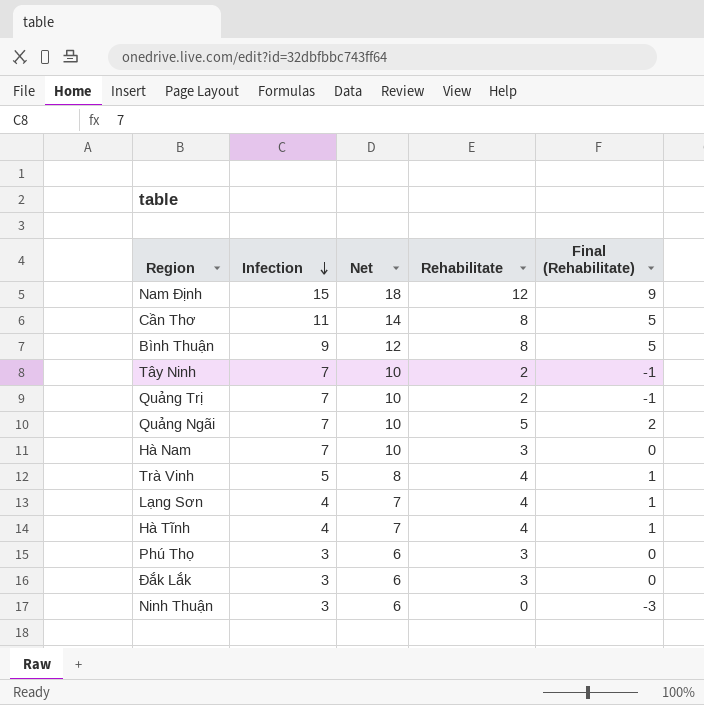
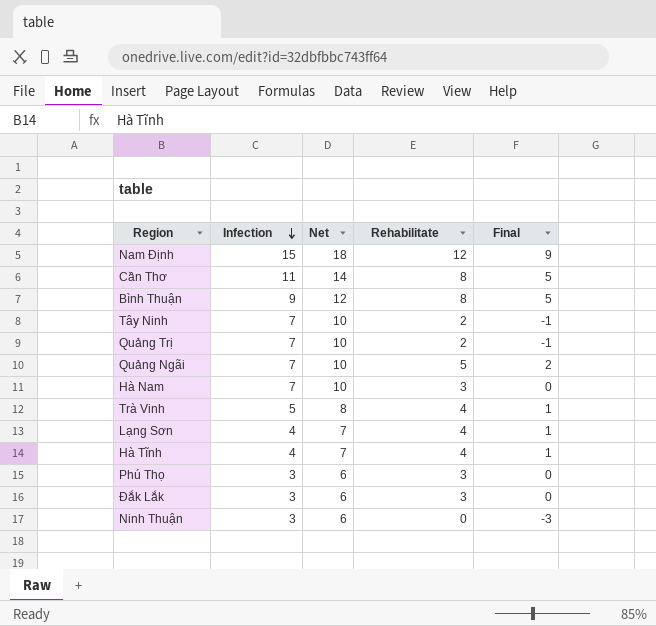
column name: Final (Rehabilitate) -> Final

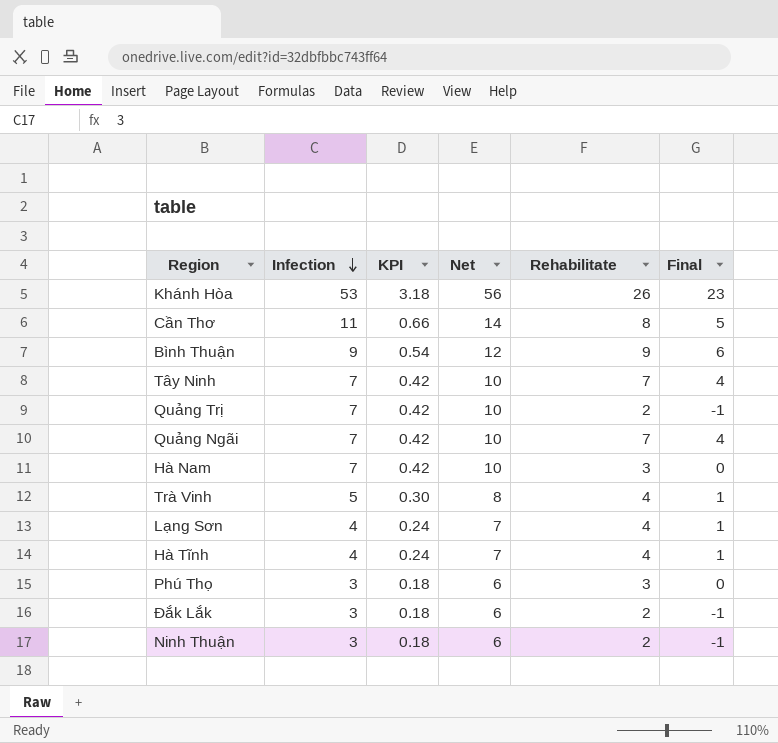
column KPI | formula: none -> [Infection] * 0.06
row Nam Định: 15 | 18 | 12 | 9 -> none
row Khánh Hòa: none -> 53 | 3.18 | 56 | 26 | 23
Bình Thuận | Rehabilitate: 8 -> 9
Bình Thuận | Final: 5 -> 6
Tây Ninh | Rehabilitate: 2 -> 7
Tây Ninh | Final: -1 -> 4
Quảng Ngãi | Rehabilitate: 5 -> 7
Quảng Ngãi | Final: 2 -> 4
Đắk Lắk | Rehabilitate: 3 -> 2
Đắk Lắk | Final: 0 -> -1
Ninh Thuận | Rehabilitate: 0 -> 2
Ninh Thuận | Final: -3 -> -1

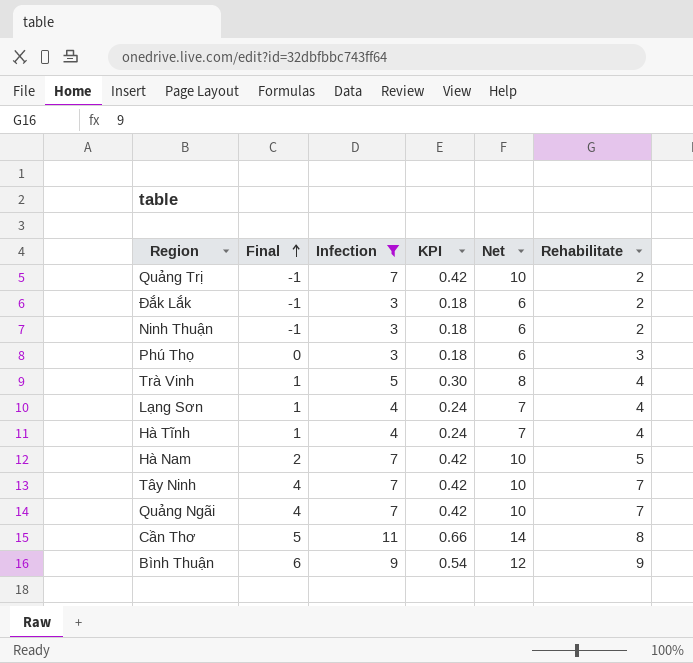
filter: none -> Infection != 53
row order: Infection descending -> Final ascending
column Final | position: 6 -> 2
Hà Nam | Final: 0 -> 2
Hà Nam | Rehabilitate: 3 -> 5

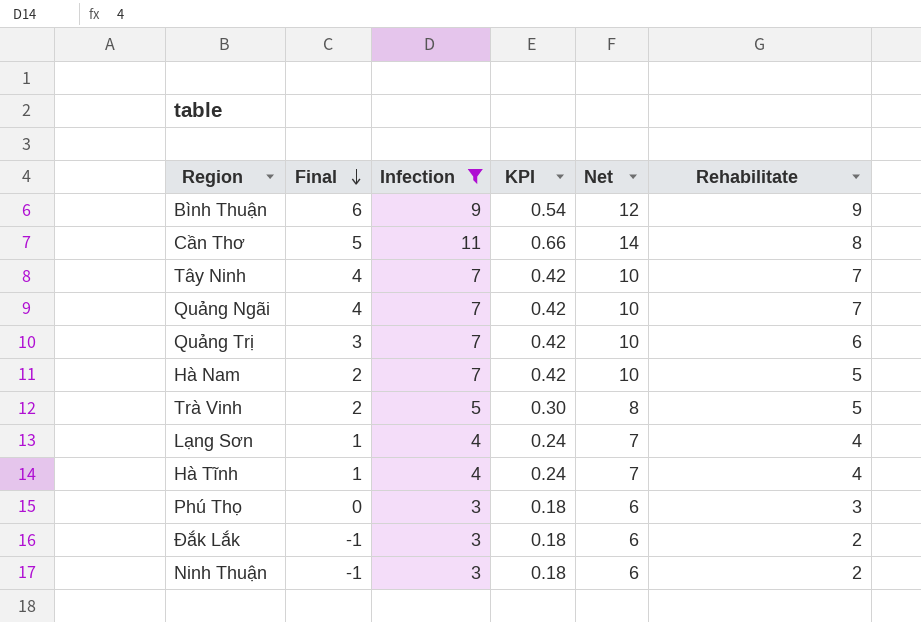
row order: Final ascending -> Final descending
Quảng Trị | Final: -1 -> 3
Quảng Trị | Rehabilitate: 2 -> 6
Trà Vinh | Final: 1 -> 2
Trà Vinh | Rehabilitate: 4 -> 5

